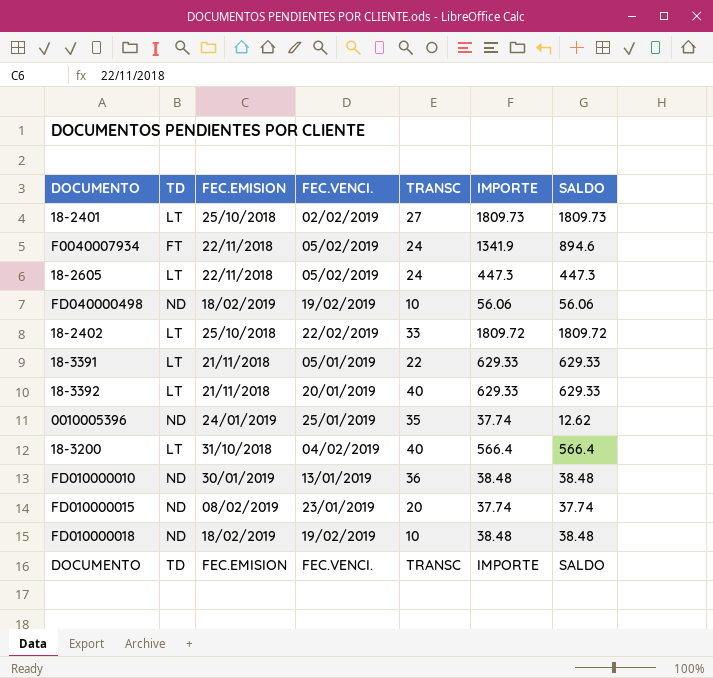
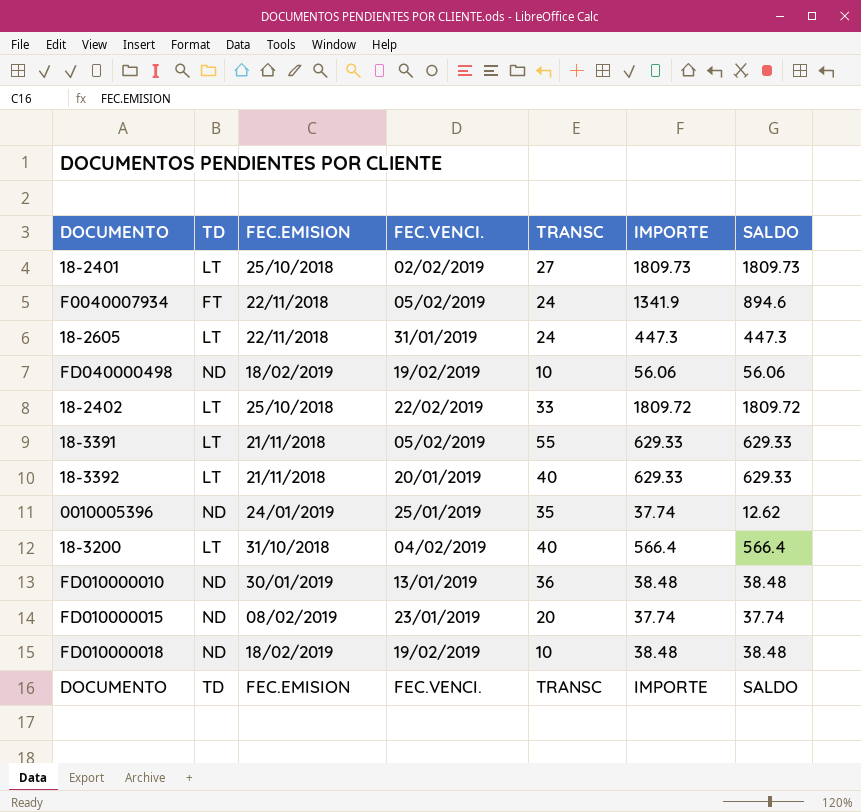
18-2605 | FEC.VENCI.: 05/02/2019 -> 31/01/2019
18-3391 | FEC.VENCI.: 05/01/2019 -> 05/02/2019
18-3391 | TRANSC: 22 -> 55

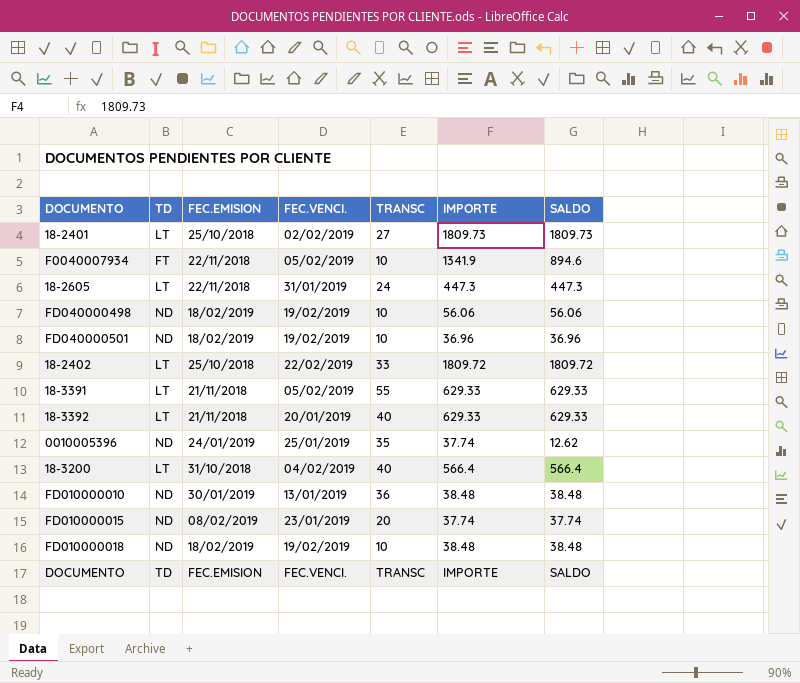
F0040007934 | TRANSC: 24 -> 10
row FD040000501: none -> ND | 18/02/2019 | 19/02/2019 | 10 | 36.96 | 36.96

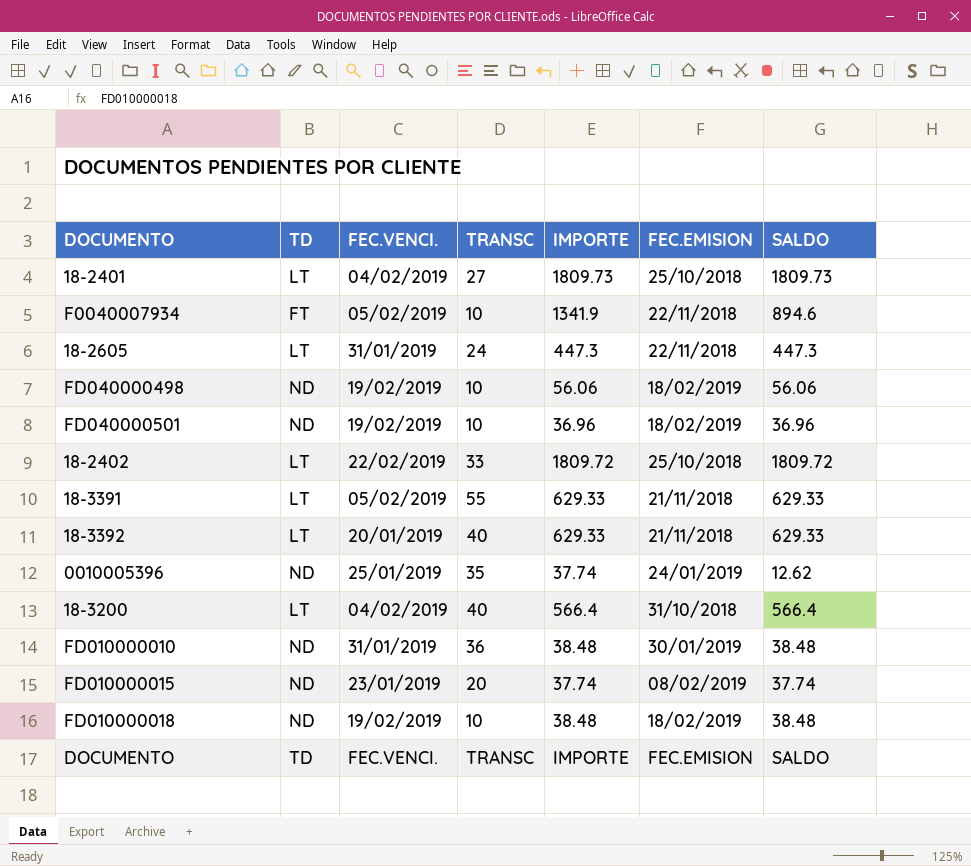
column FEC.EMISION | position: 3 -> 6
18-2401 | FEC.VENCI.: 02/02/2019 -> 04/02/2019
FD010000010 | FEC.VENCI.: 13/01/2019 -> 31/01/2019

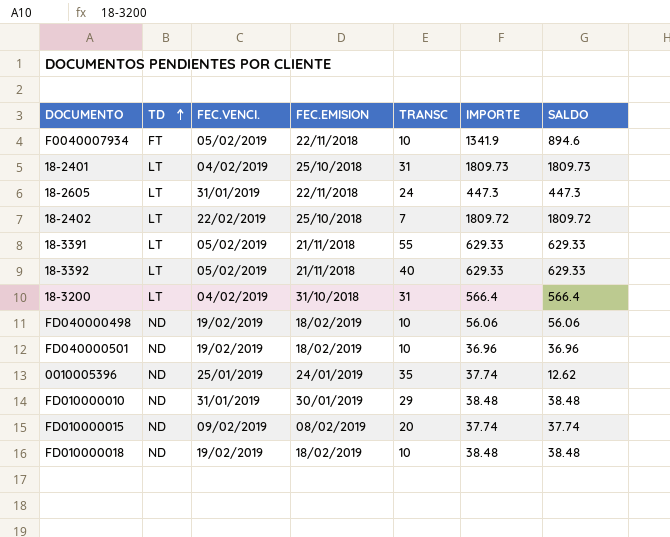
row order: none -> TD ascending
column FEC.EMISION | position: 6 -> 4
row DOCUMENTO: TD | FEC.VENCI. | TRANSC | IMPORTE | FEC.EMISION | SALDO -> none
18-2401 | TRANSC: 27 -> 31
18-2402 | TRANSC: 33 -> 7
18-3392 | FEC.VENCI.: 20/01/2019 -> 05/02/2019
18-3200 | TRANSC: 40 -> 31
FD010000010 | TRANSC: 36 -> 29
FD010000015 | FEC.VENCI.: 23/01/2019 -> 09/02/2019

